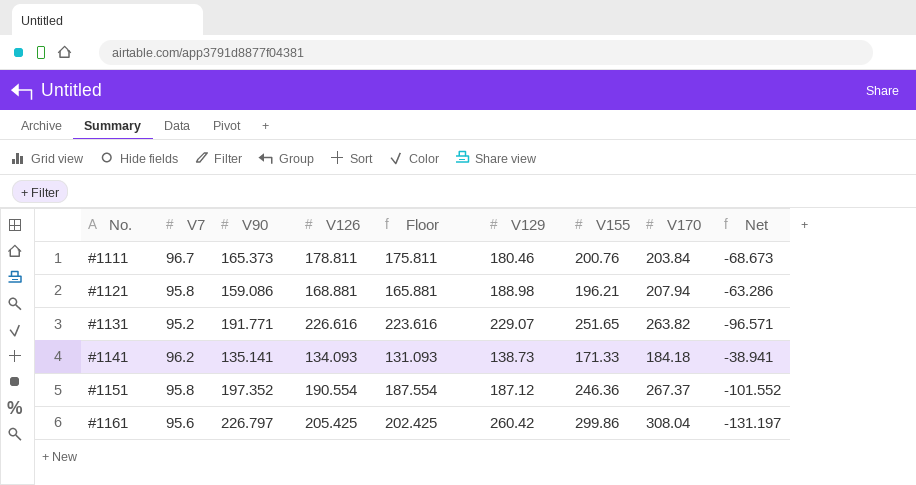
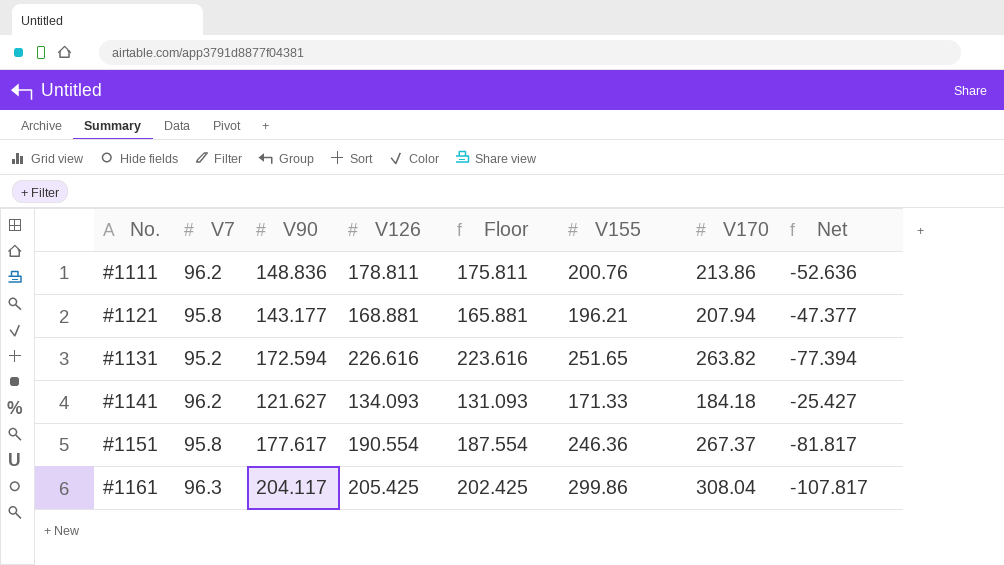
column V129 | position: 6 -> none
#1111 | V7: 96.7 -> 96.2
#1111 | V90: 165.373 -> 148.836
#1111 | V170: 203.84 -> 213.86
#1111 | Net: -68.673 -> -52.636
#1121 | V90: 159.086 -> 143.177
#1121 | Net: -63.286 -> -47.377
#1131 | V90: 191.771 -> 172.594
#1131 | Net: -96.571 -> -77.394
#1141 | V90: 135.141 -> 121.627
#1141 | Net: -38.941 -> -25.427
#1151 | V90: 197.352 -> 177.617
#1151 | Net: -101.552 -> -81.817
#1161 | V7: 95.6 -> 96.3
#1161 | V90: 226.797 -> 204.117
#1161 | Net: -131.197 -> -107.817

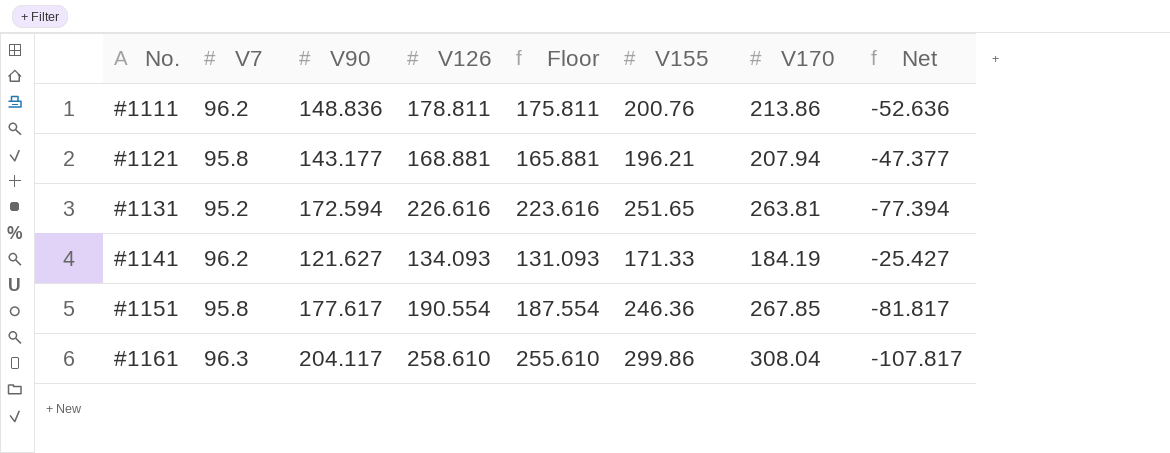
#1131 | V170: 263.82 -> 263.81
#1141 | V170: 184.18 -> 184.19
#1151 | V170: 267.37 -> 267.85
#1161 | V126: 205.425 -> 258.610
#1161 | Floor: 202.425 -> 255.610

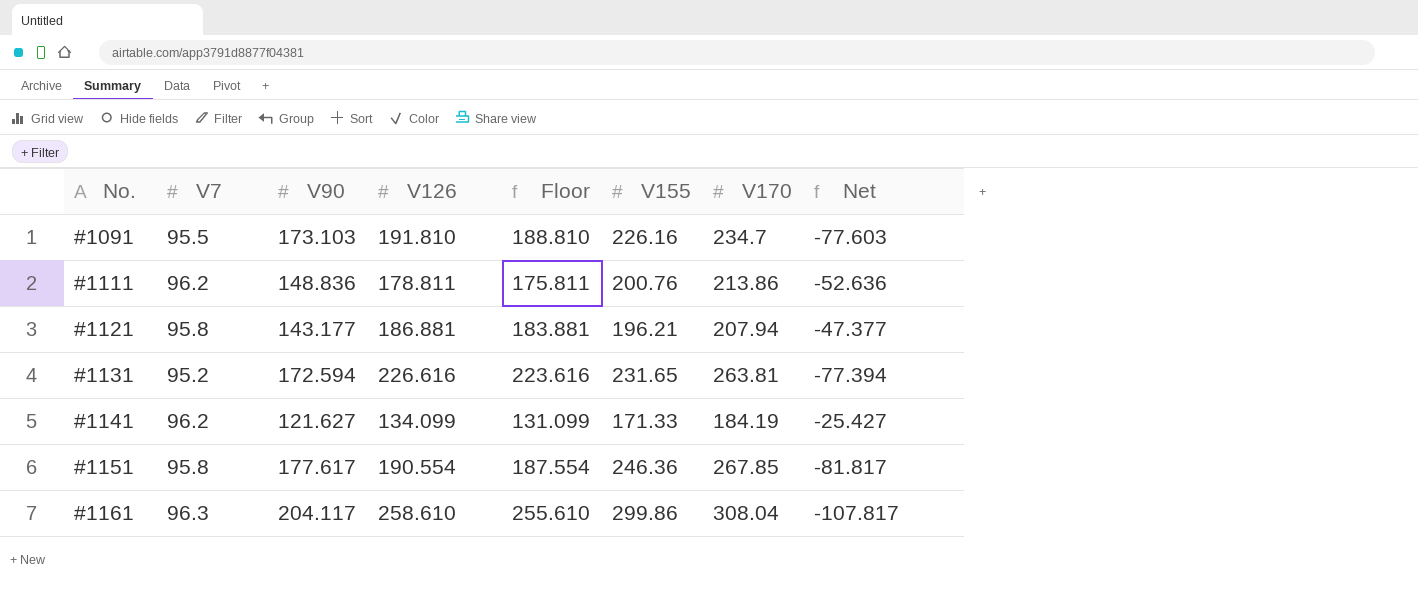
row #1091: none -> 95.5 | 173.103 | 191.810 | 188.810 | 226.16 | 234.7 | -77.603
#1121 | V126: 168.881 -> 186.881
#1121 | Floor: 165.881 -> 183.881
#1131 | V155: 251.65 -> 231.65
#1141 | V126: 134.093 -> 134.099
#1141 | Floor: 131.093 -> 131.099

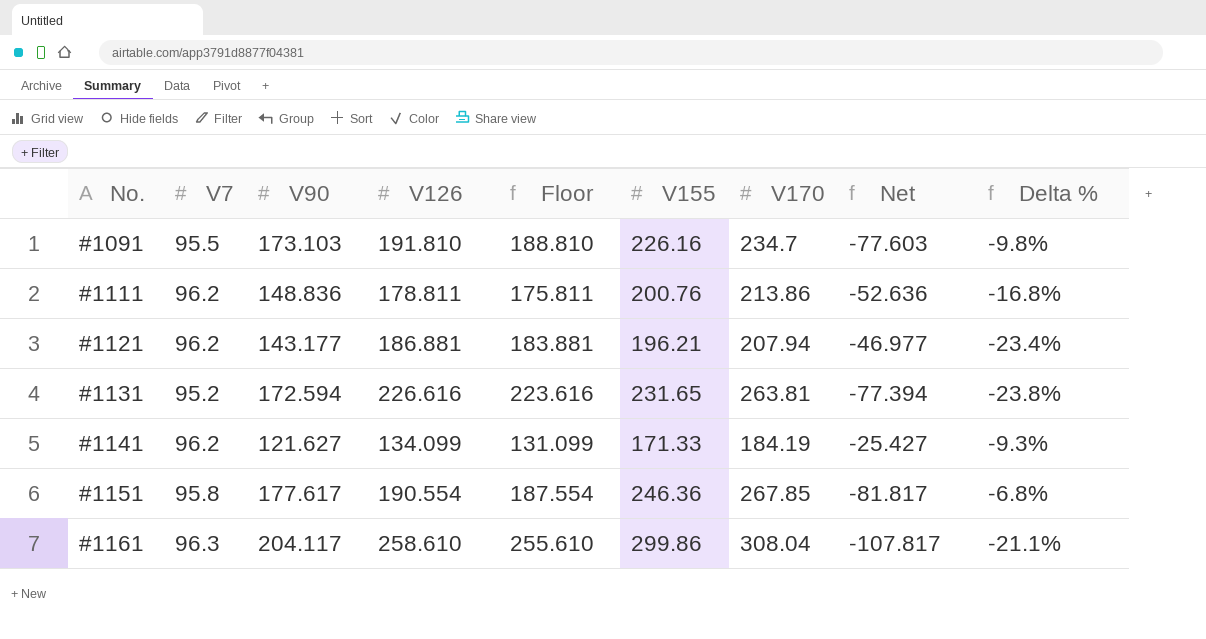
column Delta % | formula: none -> ([V90] - [V126]) / [V126]
#1121 | V7: 95.8 -> 96.2
#1121 | Net: -47.377 -> -46.977

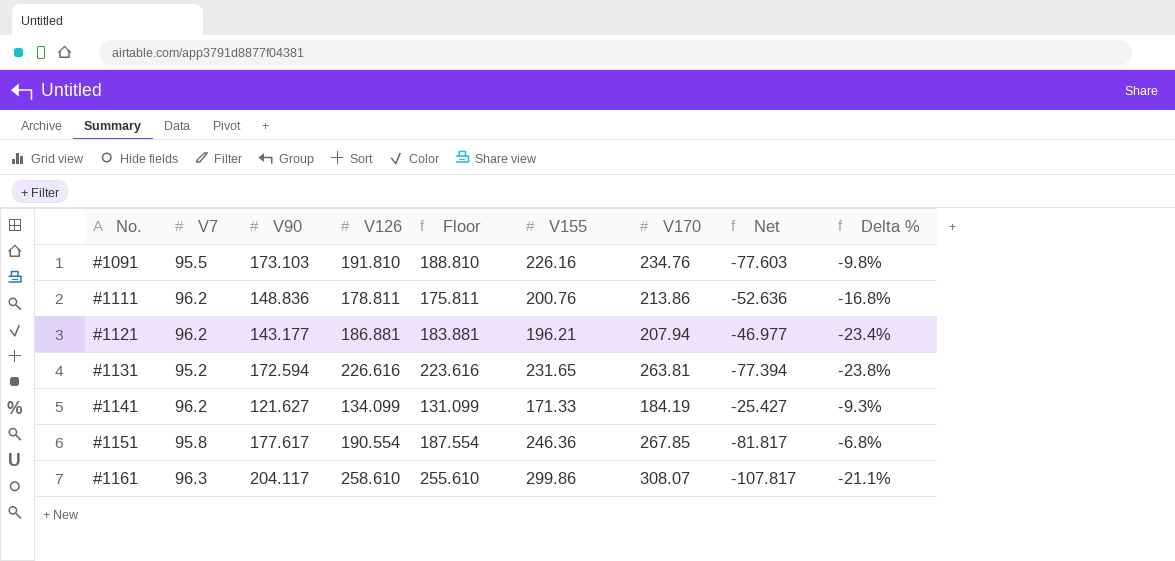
#1091 | V170: 234.7 -> 234.76
#1161 | V170: 308.04 -> 308.07

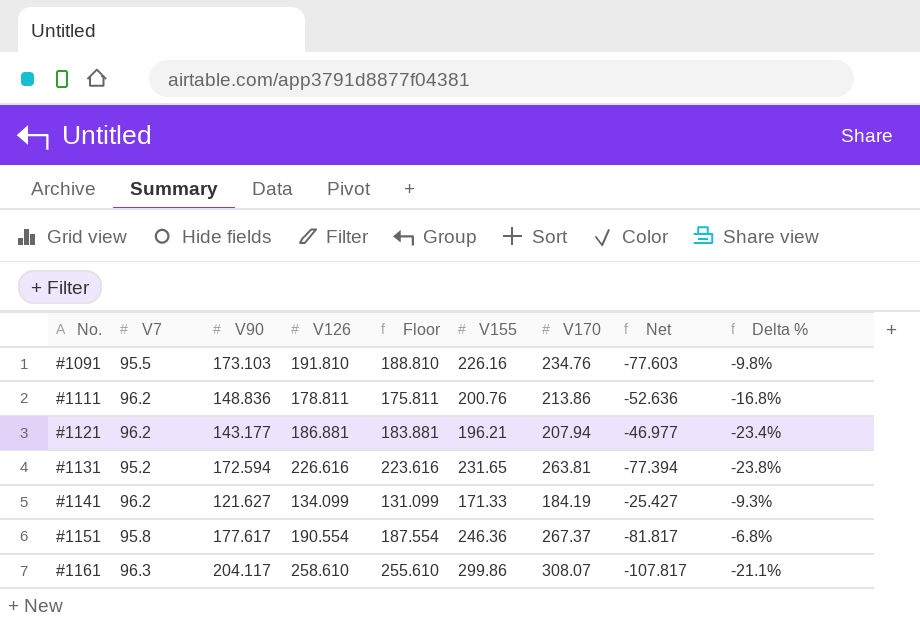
#1151 | V170: 267.85 -> 267.37

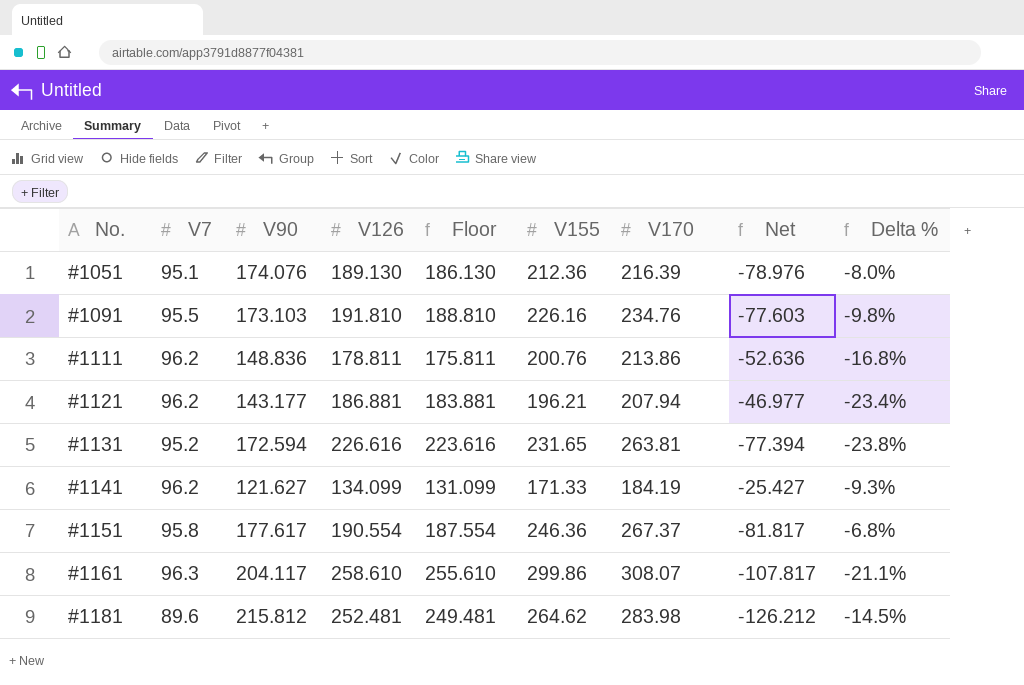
row #1051: none -> 95.1 | 174.076 | 189.130 | 186.130 | 212.36 | 216.39 | -78.976 | -8.0%
row #1181: none -> 89.6 | 215.812 | 252.481 | 249.481 | 264.62 | 283.98 | -126.212 | -14.5%

